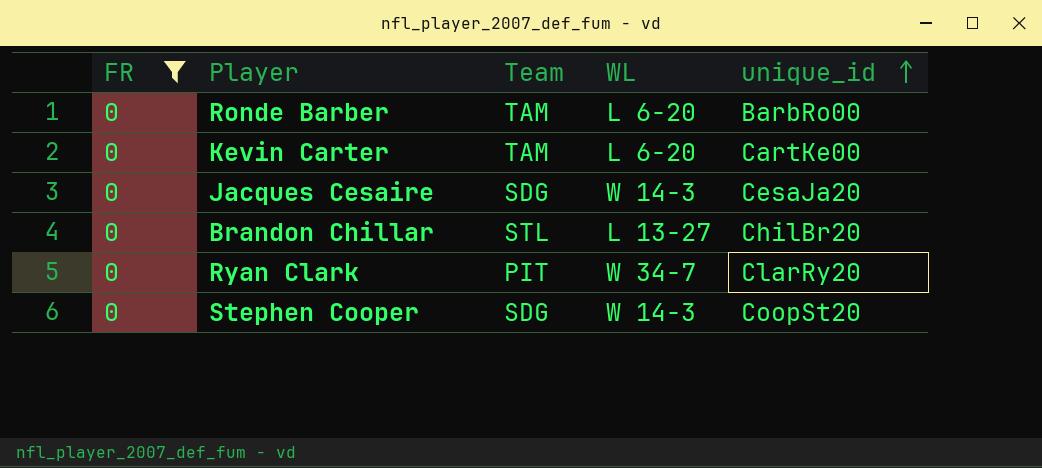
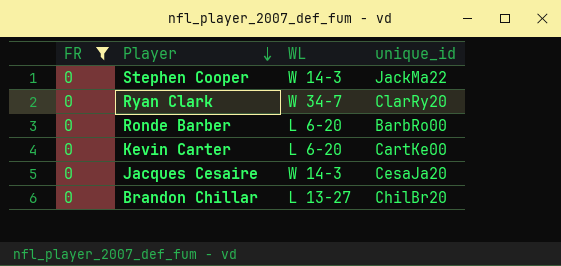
row order: unique_id ascending -> Player descending
column Team | position: 3 -> none
Stephen Cooper | unique_id: CoopSt20 -> JackMa22

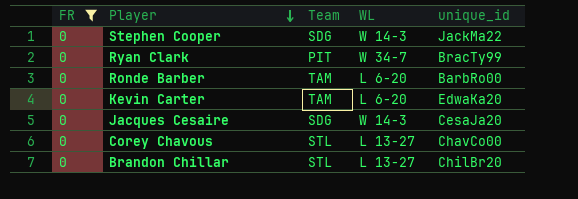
column Team | position: none -> 3
Ryan Clark | unique_id: ClarRy20 -> BracTy99
Kevin Carter | unique_id: CartKe00 -> EdwaKa20
row Corey Chavous: none -> 0 | STL | L 13-27 | ChavCo00

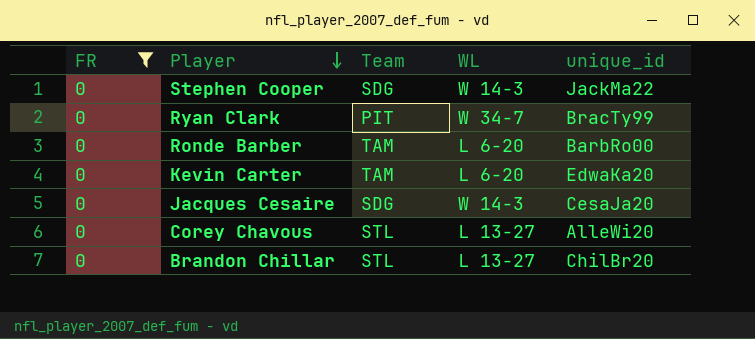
Corey Chavous | unique_id: ChavCo00 -> AlleWi20

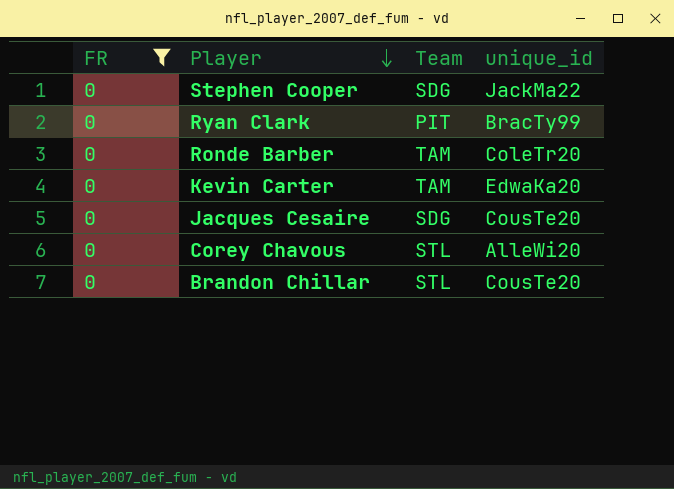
column WL | position: 4 -> none
Ronde Barber | unique_id: BarbRo00 -> ColeTr20
Jacques Cesaire | unique_id: CesaJa20 -> CousTe20
Brandon Chillar | unique_id: ChilBr20 -> CousTe20

